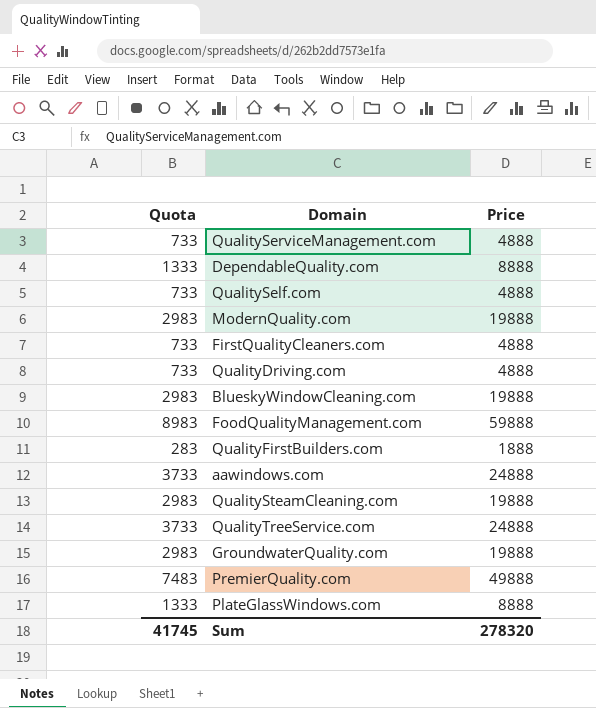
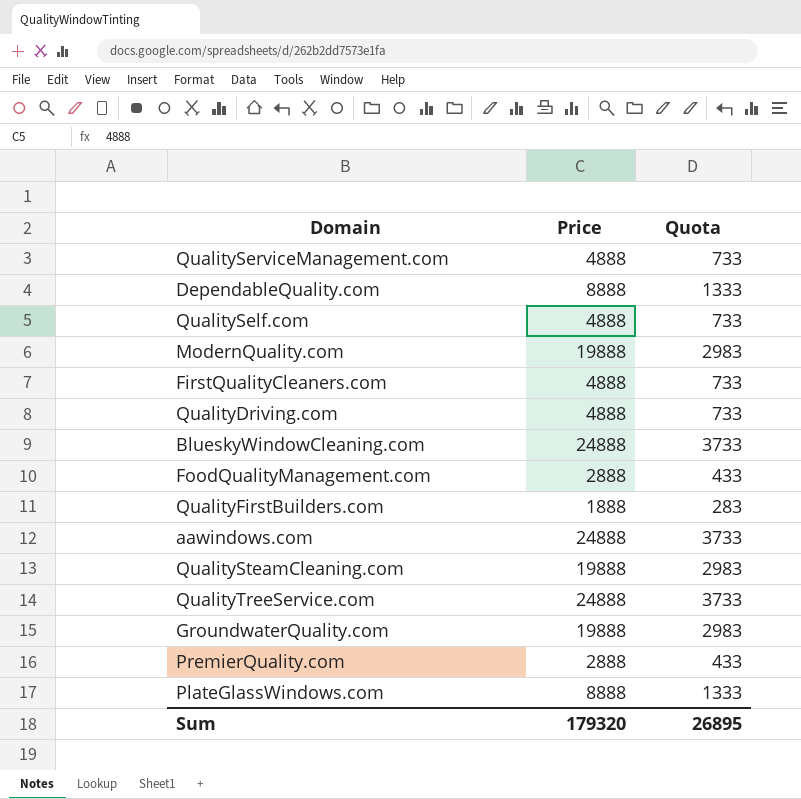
column Quota | position: 1 -> 3
BlueskyWindowCleaning.com | Price: 19888 -> 24888
BlueskyWindowCleaning.com | Quota: 2983 -> 3733
FoodQualityManagement.com | Price: 59888 -> 2888
FoodQualityManagement.com | Quota: 8983 -> 433
PremierQuality.com | Price: 49888 -> 2888
PremierQuality.com | Quota: 7483 -> 433
Sum | Price: 278320 -> 179320
Sum | Quota: 41745 -> 26895

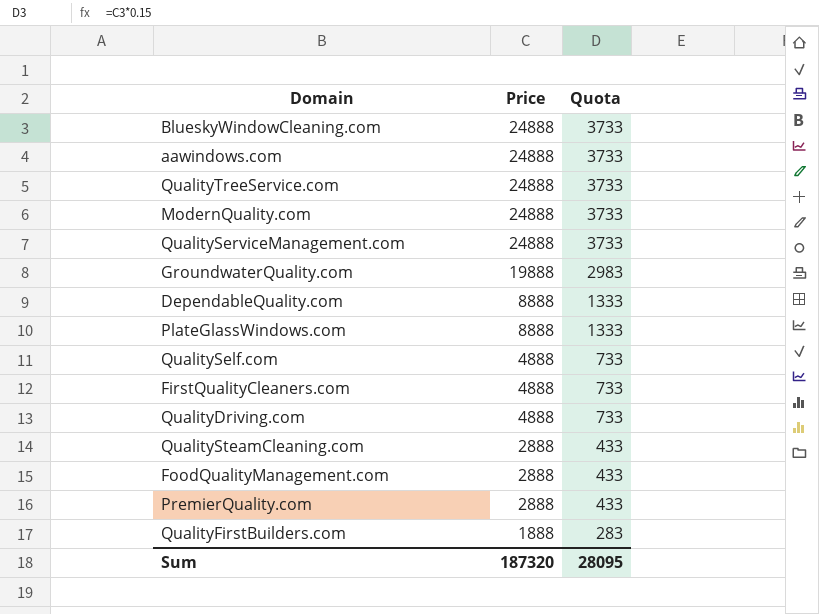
row order: none -> Price descending
ModernQuality.com | Price: 19888 -> 24888
ModernQuality.com | Quota: 2983 -> 3733
QualityServiceManagement.com | Price: 4888 -> 24888
QualityServiceManagement.com | Quota: 733 -> 3733
QualitySteamCleaning.com | Price: 19888 -> 2888
QualitySteamCleaning.com | Quota: 2983 -> 433
Sum | Price: 179320 -> 187320
Sum | Quota: 26895 -> 28095

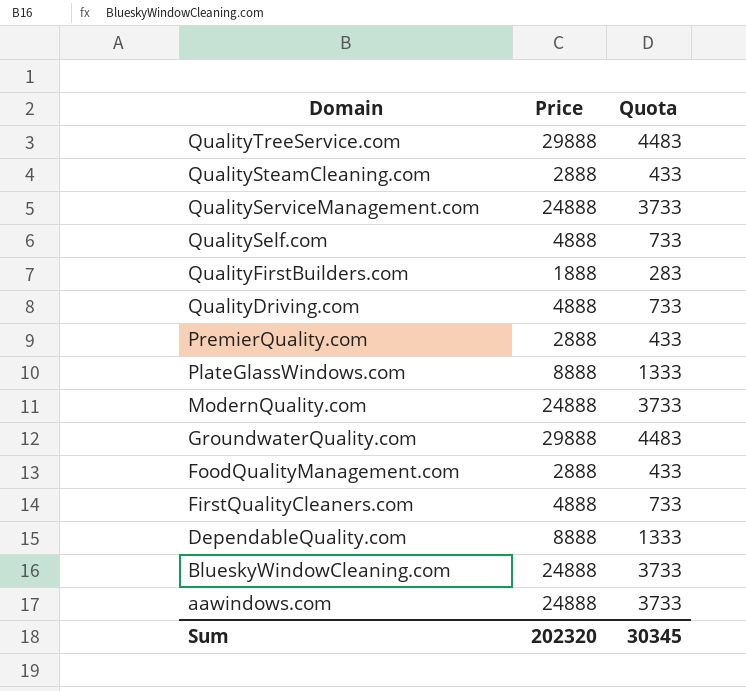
row order: Price descending -> Domain descending
QualityTreeService.com | Price: 24888 -> 29888
QualityTreeService.com | Quota: 3733 -> 4483
GroundwaterQuality.com | Price: 19888 -> 29888
GroundwaterQuality.com | Quota: 2983 -> 4483
Sum | Price: 187320 -> 202320
Sum | Quota: 28095 -> 30345

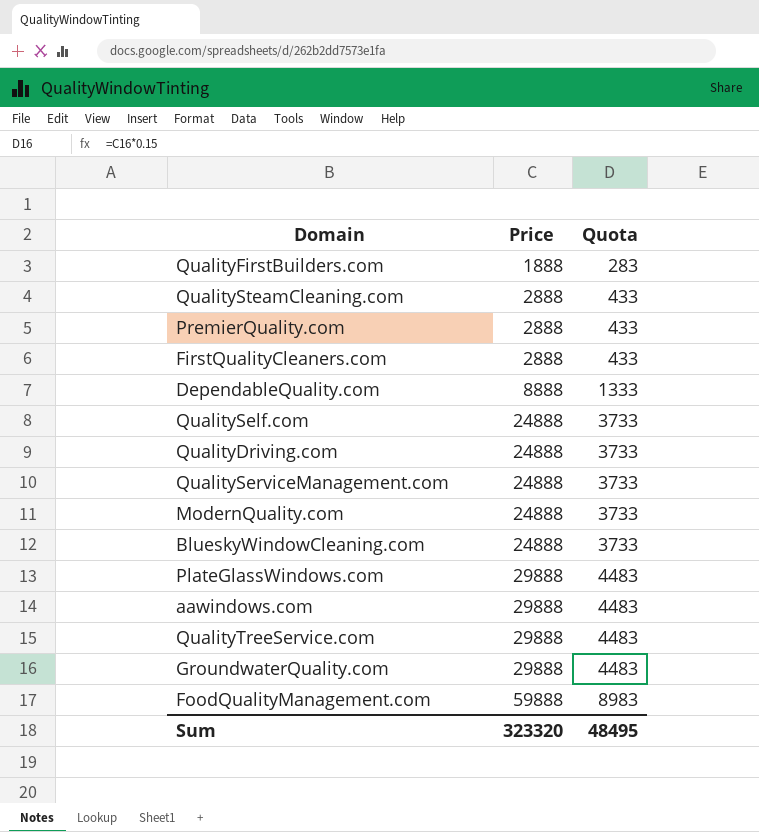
row order: Domain descending -> Price ascending
FirstQualityCleaners.com | Price: 4888 -> 2888
FirstQualityCleaners.com | Quota: 733 -> 433
QualitySelf.com | Price: 4888 -> 24888
QualitySelf.com | Quota: 733 -> 3733
QualityDriving.com | Price: 4888 -> 24888
QualityDriving.com | Quota: 733 -> 3733
PlateGlassWindows.com | Price: 8888 -> 29888
PlateGlassWindows.com | Quota: 1333 -> 4483
aawindows.com | Price: 24888 -> 29888
aawindows.com | Quota: 3733 -> 4483
FoodQualityManagement.com | Price: 2888 -> 59888
FoodQualityManagement.com | Quota: 433 -> 8983
Sum | Price: 202320 -> 323320
Sum | Quota: 30345 -> 48495

